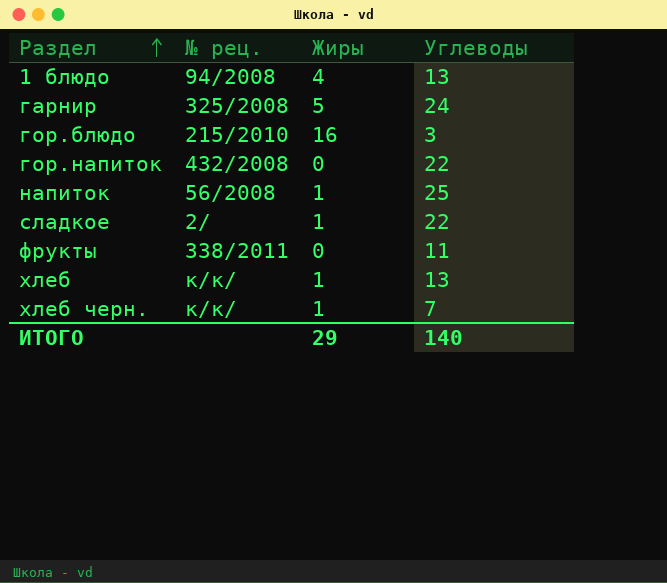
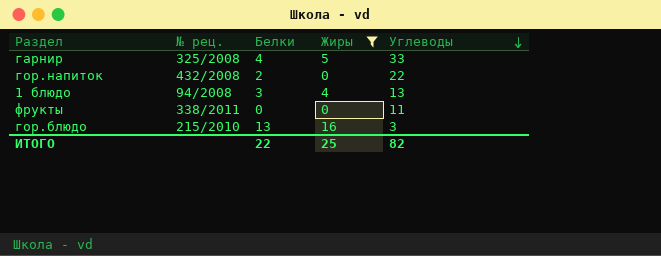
filter: none -> Жиры != 1
row order: Раздел ascending -> Углеводы descending
column Белки | position: none -> 3
гарнир | Углеводы: 24 -> 33
ИТОГО | Жиры: 29 -> 25
ИТОГО | Углеводы: 140 -> 82

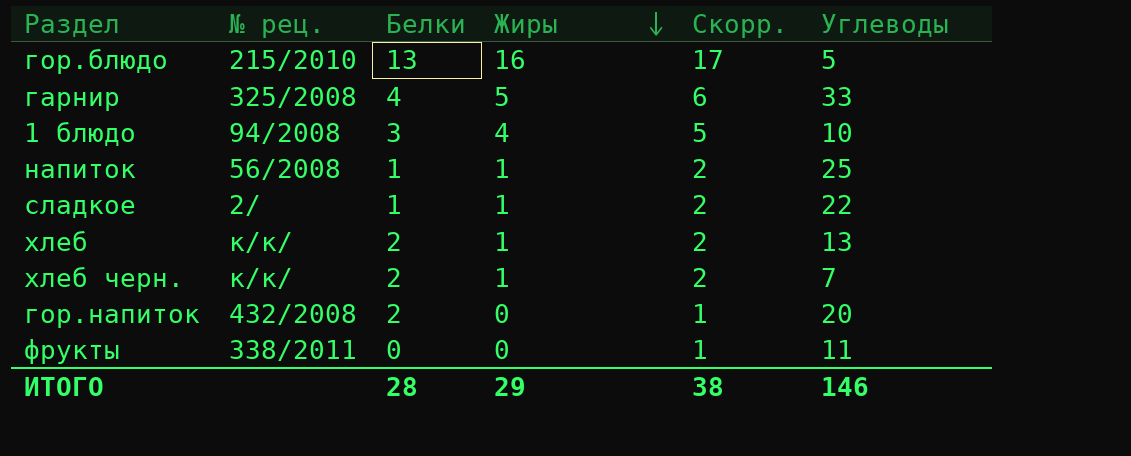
filter: Жиры != 1 -> none
row order: Углеводы descending -> Жиры descending
column Скорр. | formula: none -> [Жиры] + 1
гор.блюдо | Углеводы: 3 -> 5
1 блюдо | Углеводы: 13 -> 10
гор.напиток | Углеводы: 22 -> 20
ИТОГО | Белки: 22 -> 28
ИТОГО | Жиры: 25 -> 29
ИТОГО | Углеводы: 82 -> 146

